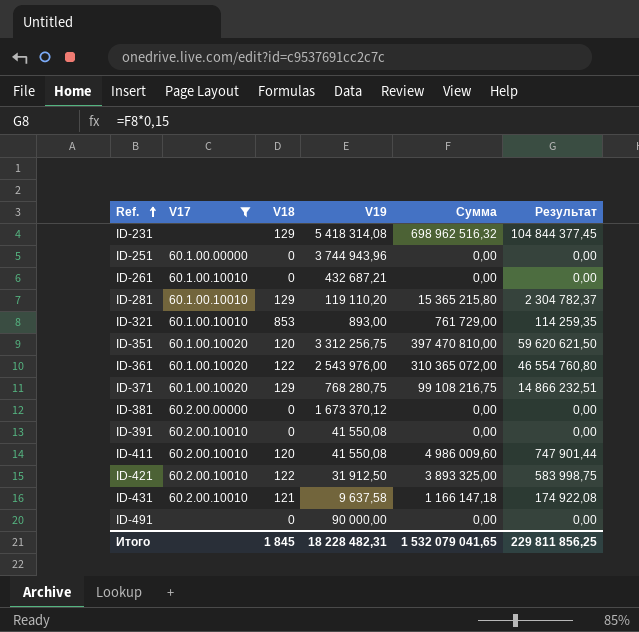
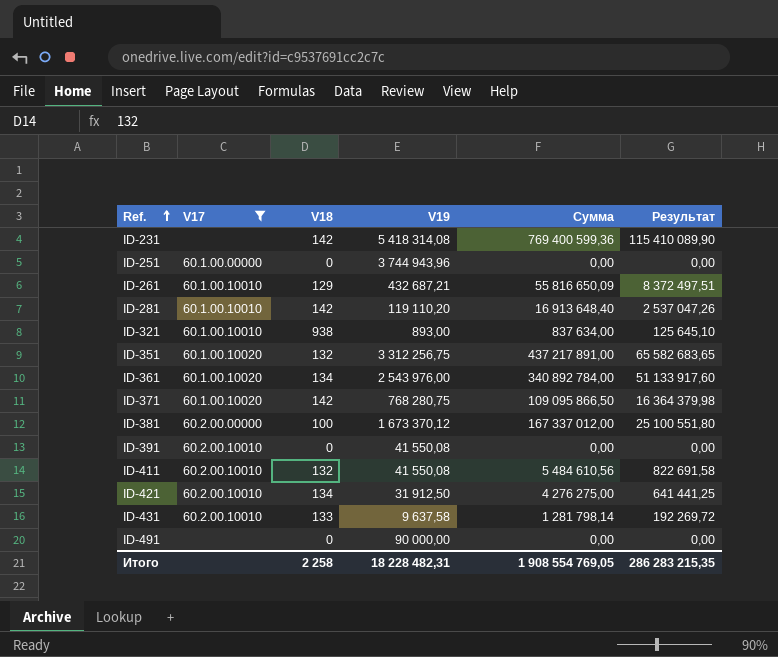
ID-231 | V18: 129 -> 142
ID-231 | Сумма: 698 962 516,32 -> 769 400 599,36
ID-231 | Результат: 104 844 377,45 -> 115 410 089,90
ID-261 | V18: 0 -> 129
ID-261 | Сумма: 0,00 -> 55 816 650,09
ID-261 | Результат: 0,00 -> 8 372 497,51
ID-281 | V18: 129 -> 142
ID-281 | Сумма: 15 365 215,80 -> 16 913 648,40
ID-281 | Результат: 2 304 782,37 -> 2 537 047,26
ID-321 | V18: 853 -> 938
ID-321 | Сумма: 761 729,00 -> 837 634,00
ID-321 | Результат: 114 259,35 -> 125 645,10
ID-351 | V18: 120 -> 132
ID-351 | Сумма: 397 470 810,00 -> 437 217 891,00
ID-351 | Результат: 59 620 621,50 -> 65 582 683,65
ID-361 | V18: 122 -> 134
ID-361 | Сумма: 310 365 072,00 -> 340 892 784,00
ID-361 | Результат: 46 554 760,80 -> 51 133 917,60
ID-371 | V18: 129 -> 142
ID-371 | Сумма: 99 108 216,75 -> 109 095 866,50
ID-371 | Результат: 14 866 232,51 -> 16 364 379,98
ID-381 | V18: 0 -> 100
ID-381 | Сумма: 0,00 -> 167 337 012,00
ID-381 | Результат: 0,00 -> 25 100 551,80
ID-411 | V18: 120 -> 132
ID-411 | Сумма: 4 986 009,60 -> 5 484 610,56
ID-411 | Результат: 747 901,44 -> 822 691,58
ID-421 | V18: 122 -> 134
ID-421 | Сумма: 3 893 325,00 -> 4 276 275,00
ID-421 | Результат: 583 998,75 -> 641 441,25
ID-431 | V18: 121 -> 133
ID-431 | Сумма: 1 166 147,18 -> 1 281 798,14
ID-431 | Результат: 174 922,08 -> 192 269,72
Итого | V18: 1 845 -> 2 258
Итого | Сумма: 1 532 079 041,65 -> 1 908 554 769,05
Итого | Результат: 229 811 856,25 -> 286 283 215,35

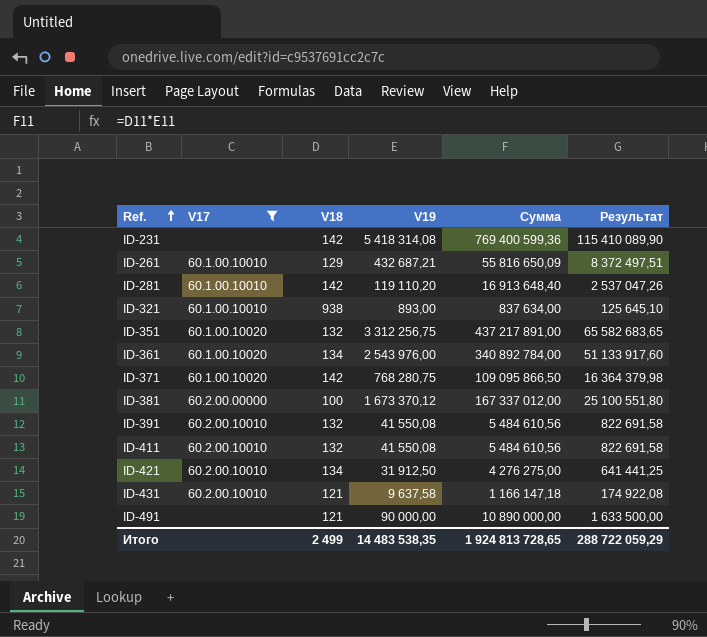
row ID-251: 60.1.00.00000 | 0 | 3 744 943,96 | 0,00 | 0,00 -> none
ID-391 | V18: 0 -> 132
ID-391 | Сумма: 0,00 -> 5 484 610,56
ID-391 | Результат: 0,00 -> 822 691,58
ID-431 | V18: 133 -> 121
ID-431 | Сумма: 1 281 798,14 -> 1 166 147,18
ID-431 | Результат: 192 269,72 -> 174 922,08
ID-491 | V18: 0 -> 121
ID-491 | Сумма: 0,00 -> 10 890 000,00
ID-491 | Результат: 0,00 -> 1 633 500,00
Итого | V18: 2 258 -> 2 499
Итого | V19: 18 228 482,31 -> 14 483 538,35
Итого | Сумма: 1 908 554 769,05 -> 1 924 813 728,65
Итого | Результат: 286 283 215,35 -> 288 722 059,29

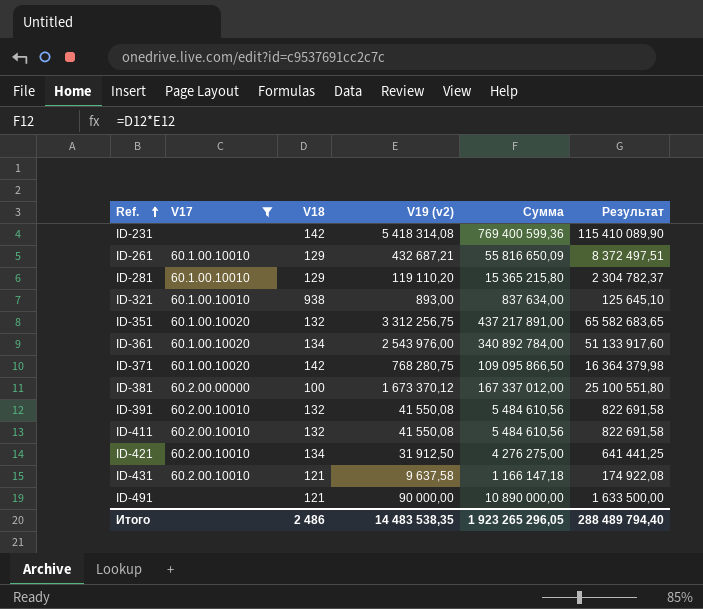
column name: V19 -> V19 (v2)
ID-281 | V18: 142 -> 129
ID-281 | Сумма: 16 913 648,40 -> 15 365 215,80
ID-281 | Результат: 2 537 047,26 -> 2 304 782,37
Итого | V18: 2 499 -> 2 486
Итого | Сумма: 1 924 813 728,65 -> 1 923 265 296,05
Итого | Результат: 288 722 059,29 -> 288 489 794,40

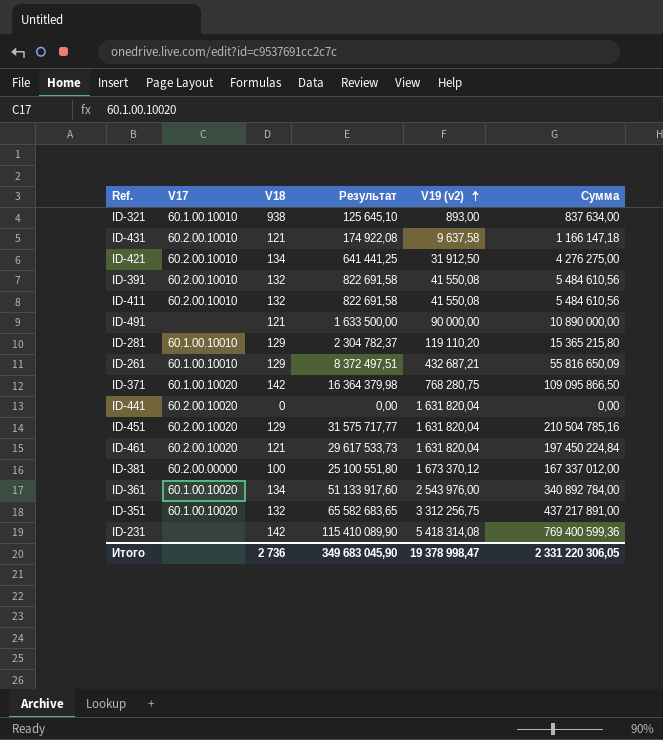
filter: V17 != 60.2.00.10020 -> none
row order: Ref. ascending -> V19 (v2) ascending
column Результат | position: 6 -> 4
Итого | V18: 2 486 -> 2 736
Итого | Результат: 288 489 794,40 -> 349 683 045,90
Итого | V19 (v2): 14 483 538,35 -> 19 378 998,47
Итого | Сумма: 1 923 265 296,05 -> 2 331 220 306,05

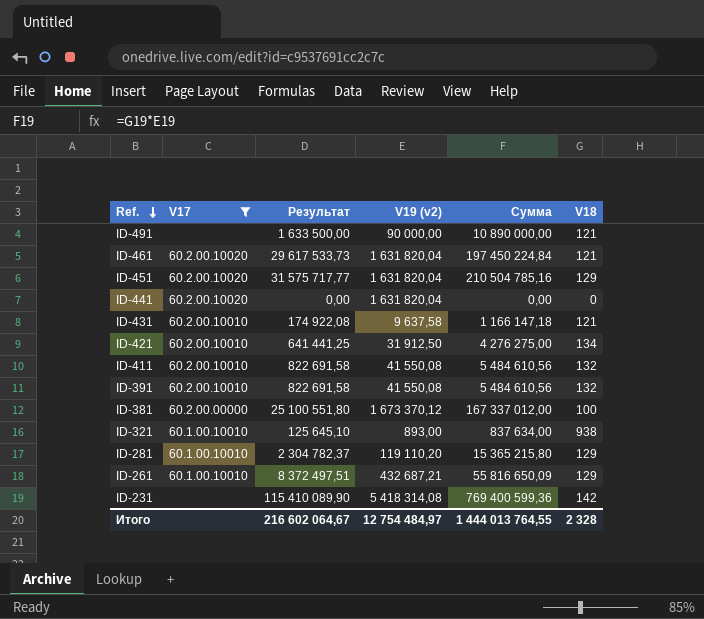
filter: none -> V17 != 60.1.00.10020
row order: V19 (v2) ascending -> Ref. descending
column V18 | position: 3 -> 6
Итого | Результат: 349 683 045,90 -> 216 602 064,67
Итого | V19 (v2): 19 378 998,47 -> 12 754 484,97
Итого | Сумма: 2 331 220 306,05 -> 1 444 013 764,55
Итого | V18: 2 736 -> 2 328

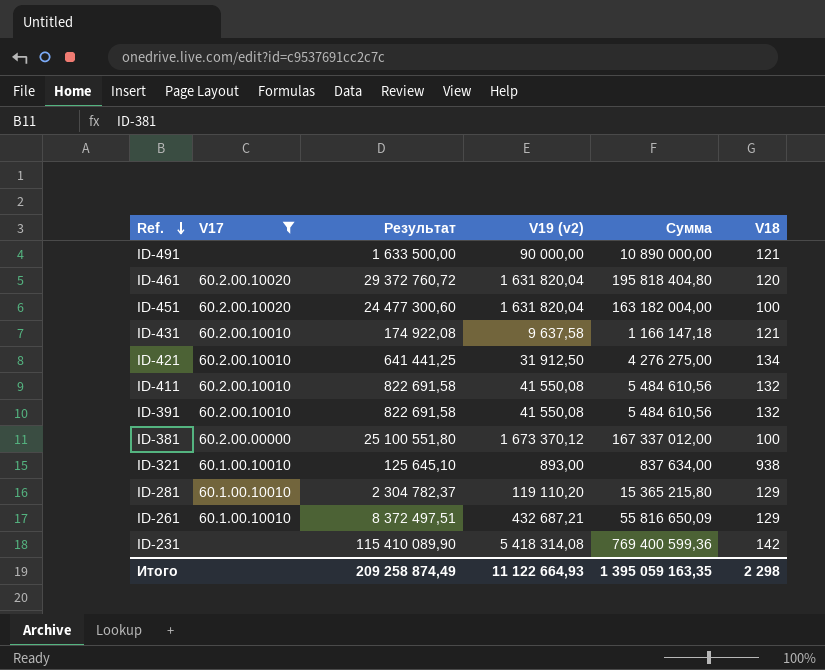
row ID-441: 60.2.00.10020 | 0,00 | 1 631 820,04 | 0,00 | 0 -> none
ID-461 | Результат: 29 617 533,73 -> 29 372 760,72
ID-461 | Сумма: 197 450 224,84 -> 195 818 404,80
ID-461 | V18: 121 -> 120
ID-451 | Результат: 31 575 717,77 -> 24 477 300,60
ID-451 | Сумма: 210 504 785,16 -> 163 182 004,00
ID-451 | V18: 129 -> 100
Итого | Результат: 216 602 064,67 -> 209 258 874,49
Итого | V19 (v2): 12 754 484,97 -> 11 122 664,93
Итого | Сумма: 1 444 013 764,55 -> 1 395 059 163,35
Итого | V18: 2 328 -> 2 298

